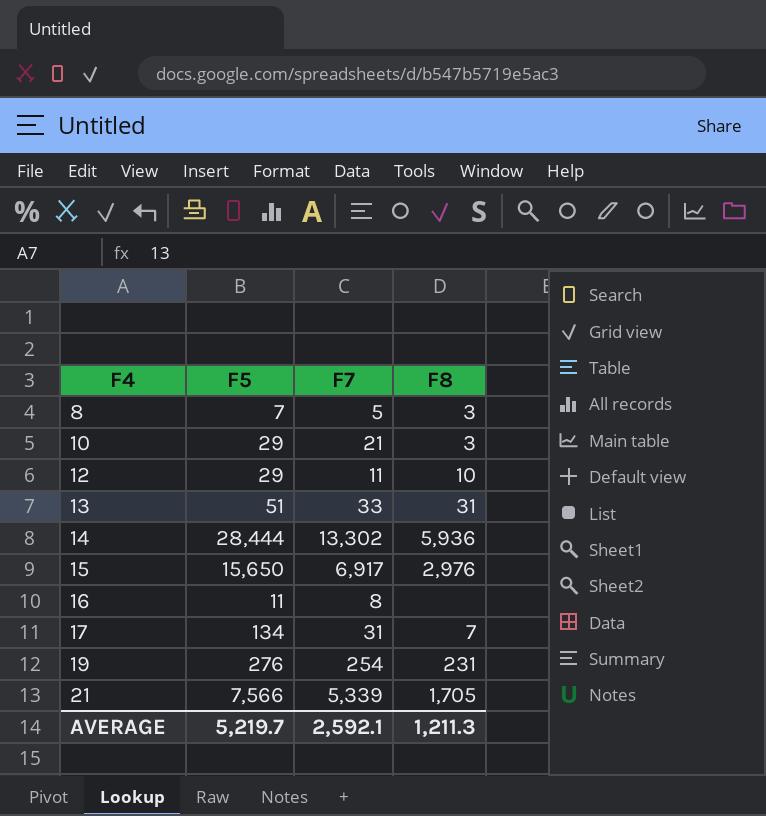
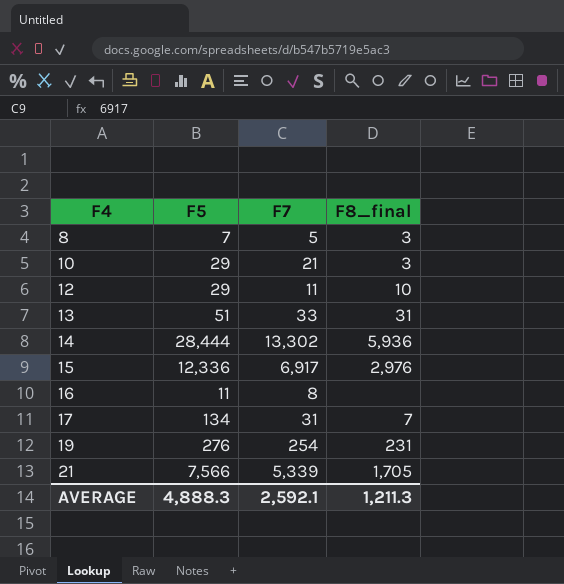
column name: F8 -> F8_final
15 | F5: 15,650 -> 12,336
AVERAGE | F5: 5,219.7 -> 4,888.3

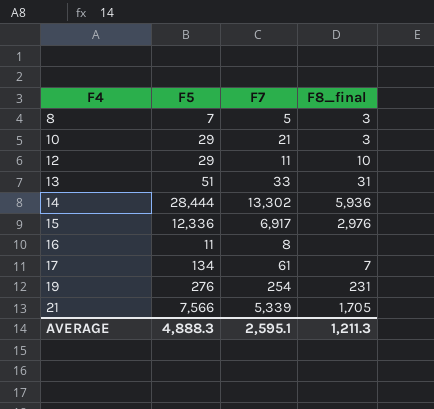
17 | F7: 31 -> 61
AVERAGE | F7: 2,592.1 -> 2,595.1

